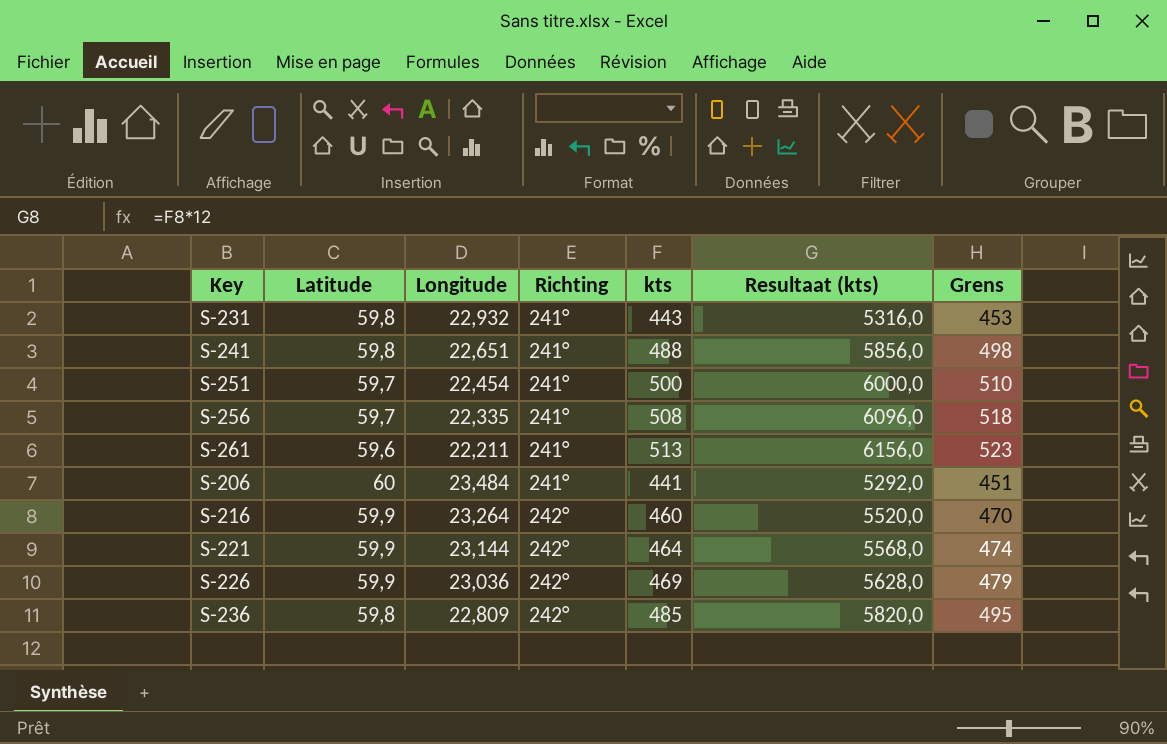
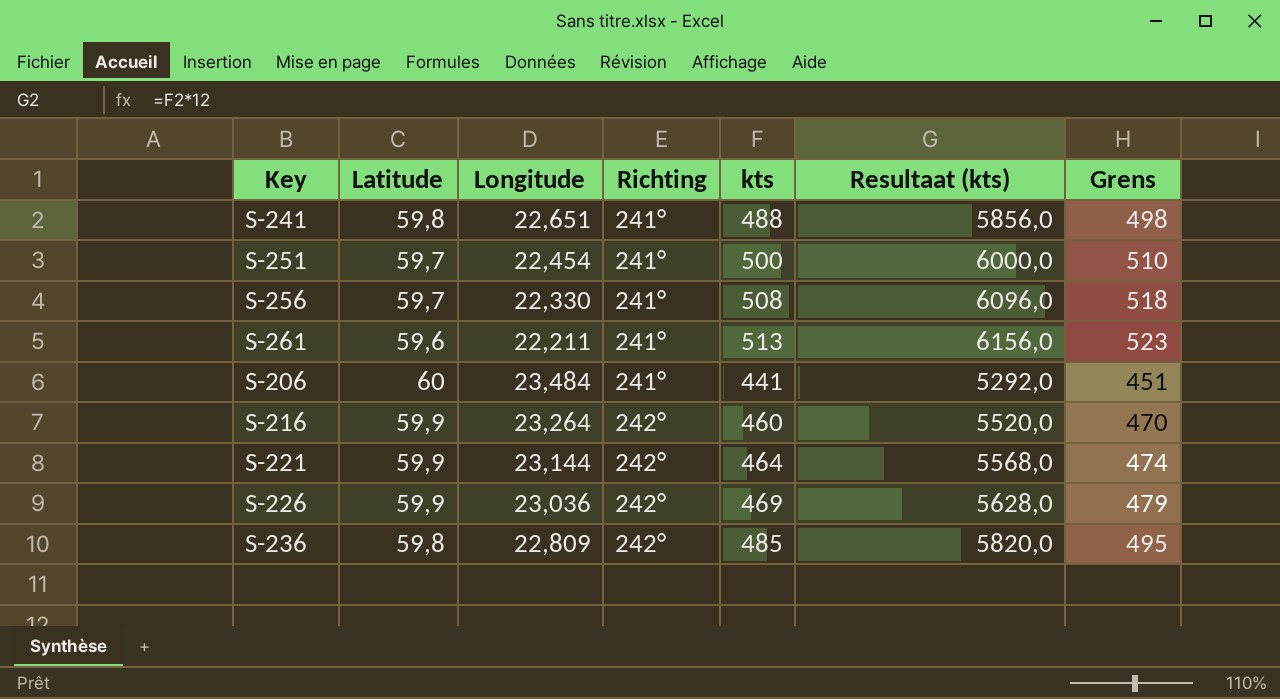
row S-231: 59,8 | 22,932 | 241° | 443 | 5316,0 | 453 -> none
S-256 | Longitude: 22,335 -> 22,330

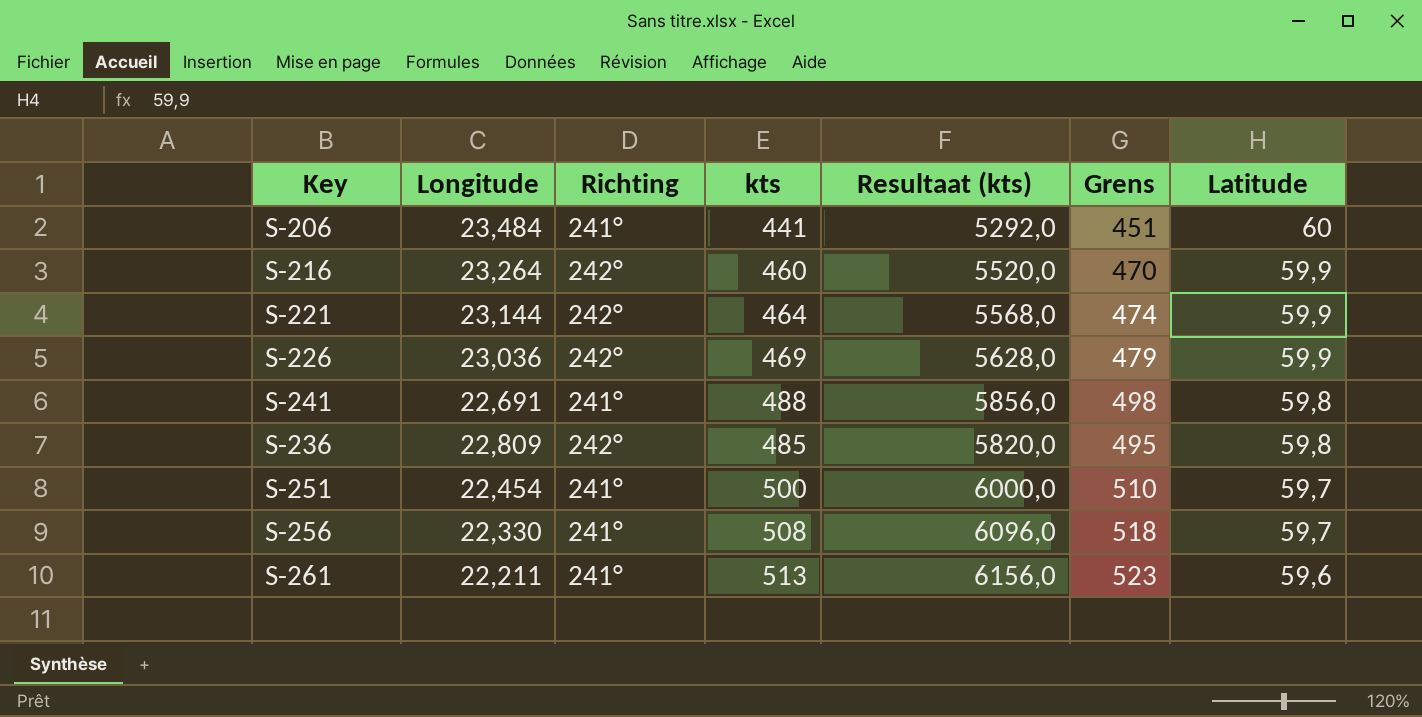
row order: Richting ascending -> Latitude descending
column Latitude | position: 2 -> 7
S-241 | Longitude: 22,651 -> 22,691

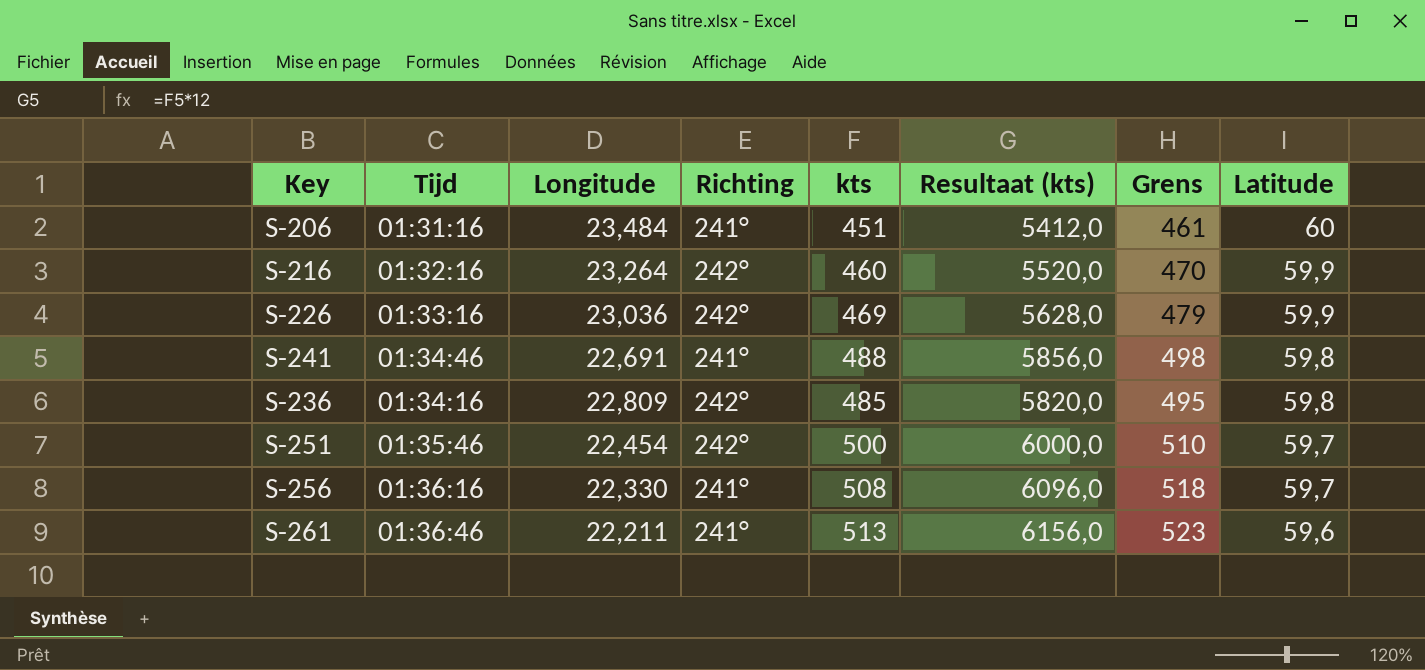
column Tijd | position: none -> 2
row S-221: 23,144 | 242° | 464 | 5568,0 | 474 | 59,9 -> none
S-206 | kts: 441 -> 451
S-206 | Resultaat (kts): 5292,0 -> 5412,0
S-206 | Grens: 451 -> 461
S-251 | Richting: 241° -> 242°

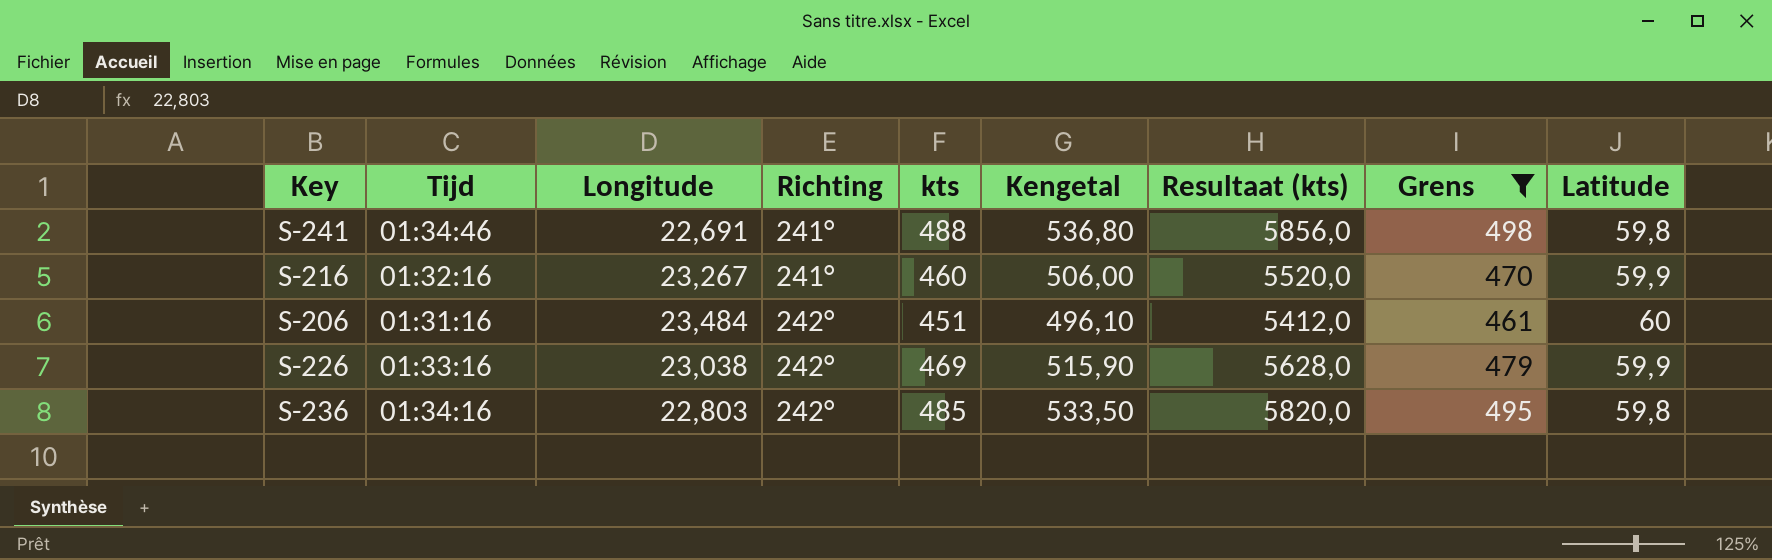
filter: none -> Grens <= 498
row order: Latitude descending -> Richting ascending
column Kengetal | formula: none -> [kts] * 1,1
S-216 | Longitude: 23,264 -> 23,267
S-216 | Richting: 242° -> 241°
S-206 | Richting: 241° -> 242°
S-226 | Longitude: 23,036 -> 23,038
S-236 | Longitude: 22,809 -> 22,803

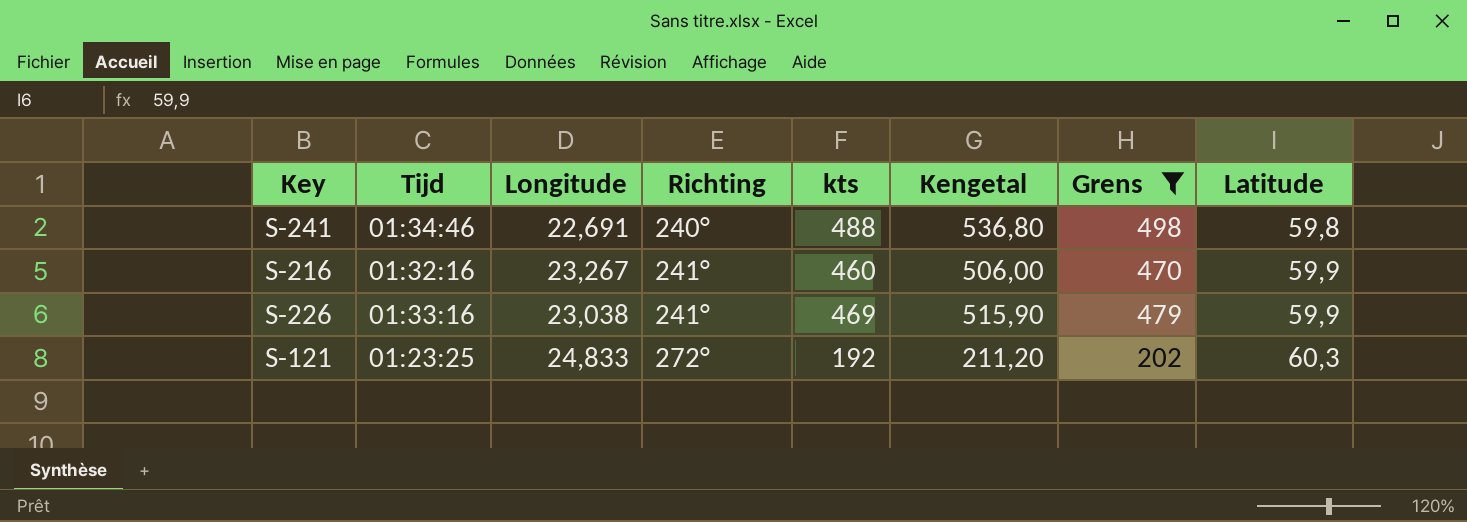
column Resultaat (kts) | formula: [kts] * 12 -> none
row S-206: 01:31:16 | 23,484 | 242° | 451 | 496,10 | 5412,0 | 461 | 60 -> none
row S-236: 01:34:16 | 22,803 | 242° | 485 | 533,50 | 5820,0 | 495 | 59,8 -> none
S-241 | Richting: 241° -> 240°
S-226 | Richting: 242° -> 241°
row S-121: none -> 01:23:25 | 24,833 | 272° | 192 | 211,20 | 202 | 60,3

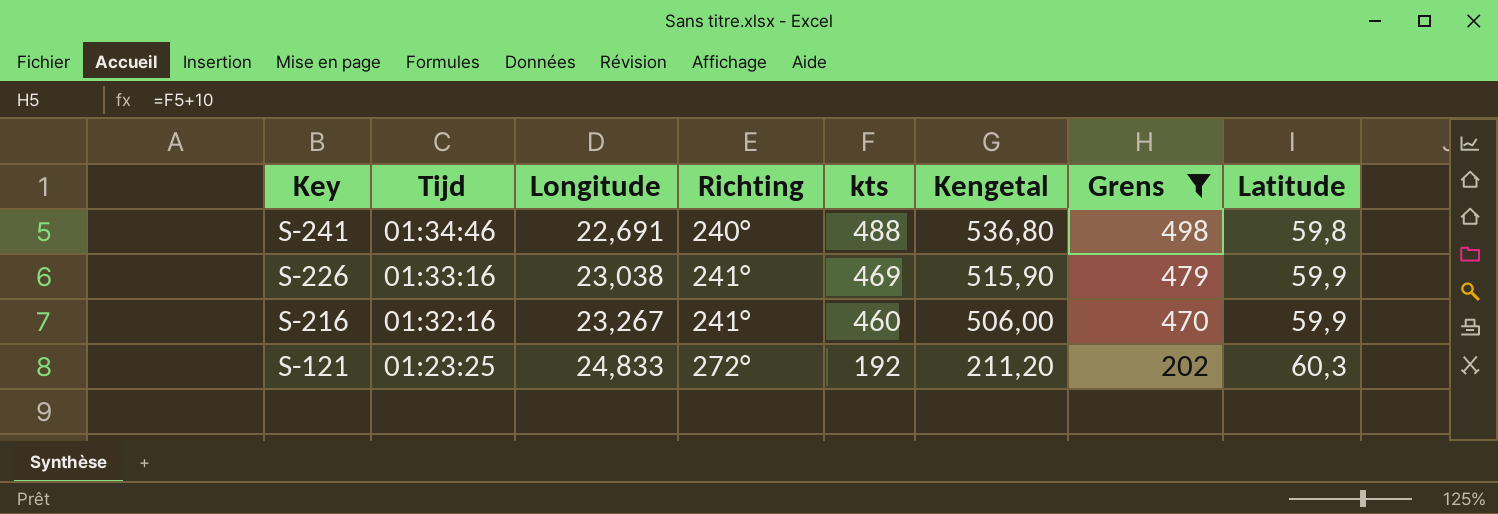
row order: Richting ascending -> Key descending

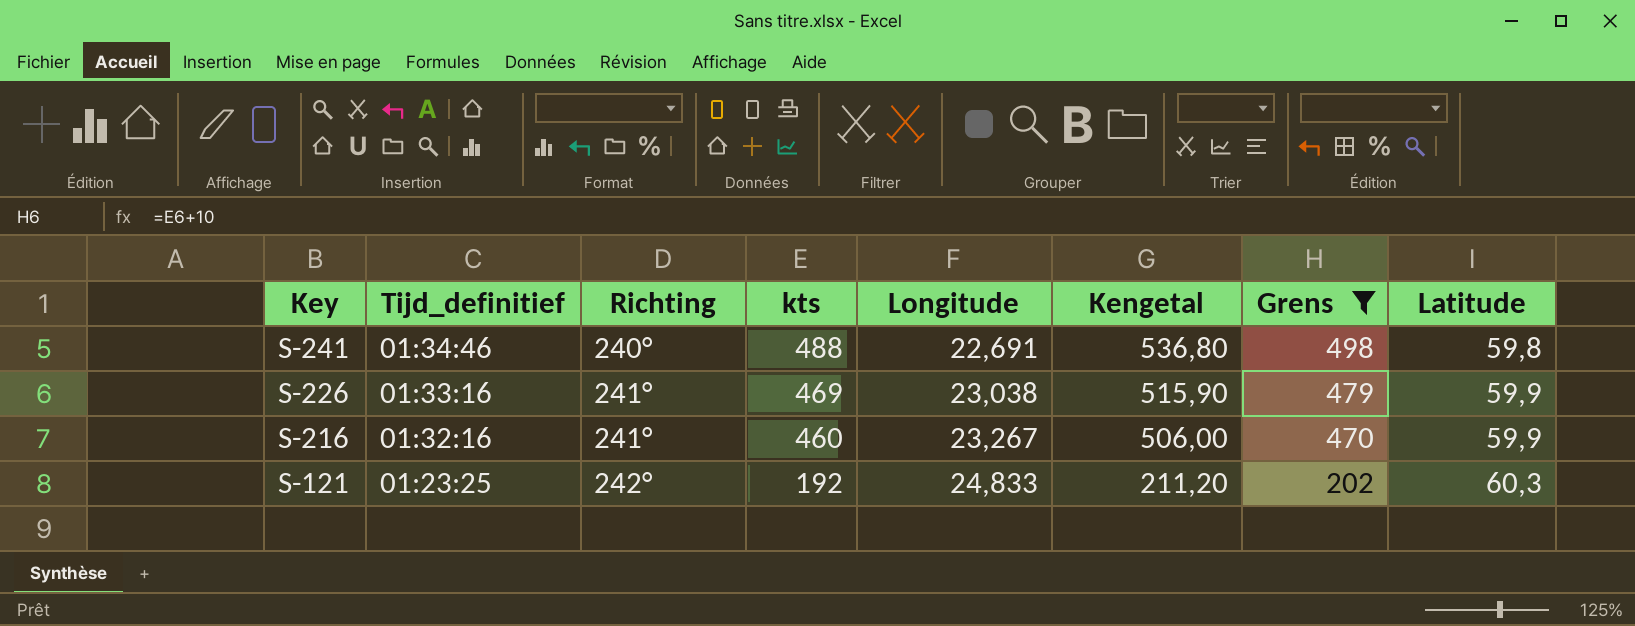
column name: Tijd -> Tijd_definitief
column Longitude | position: 3 -> 5
S-121 | Richting: 272° -> 242°

